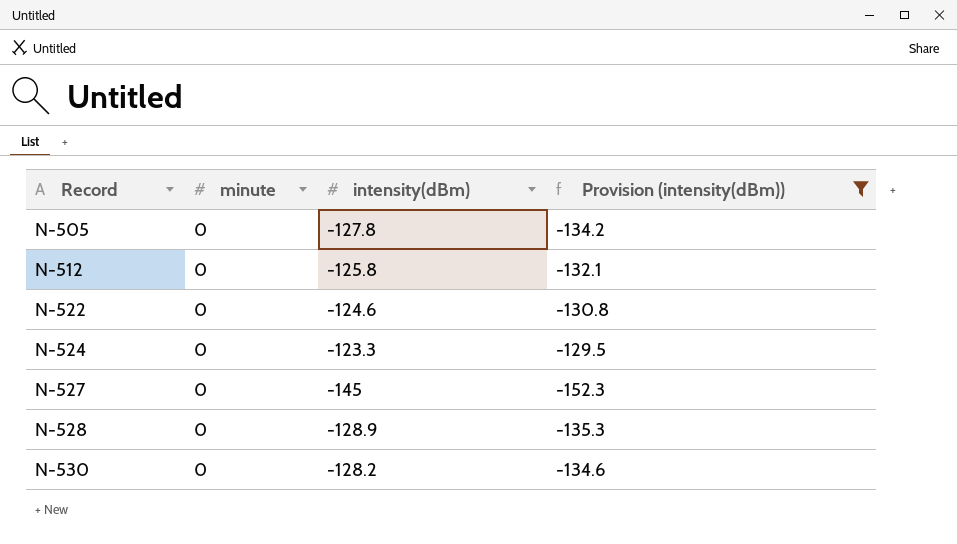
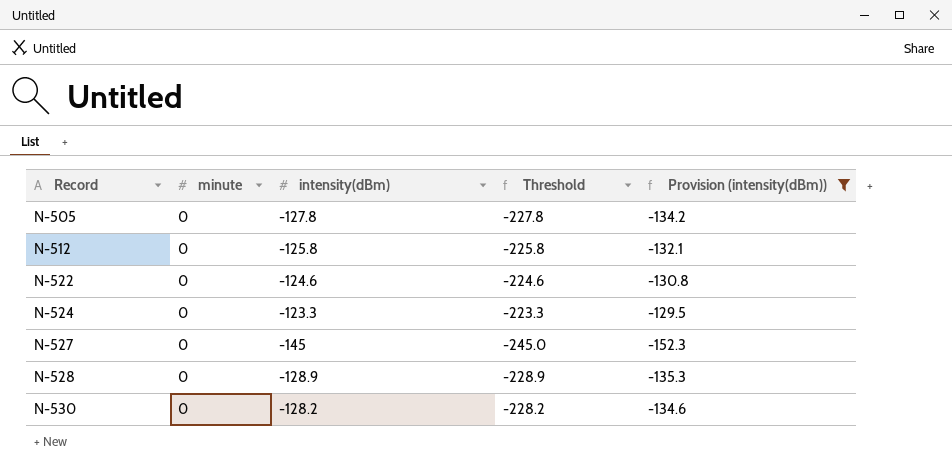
column Threshold | formula: none -> [intensity(dBm)] - 100

